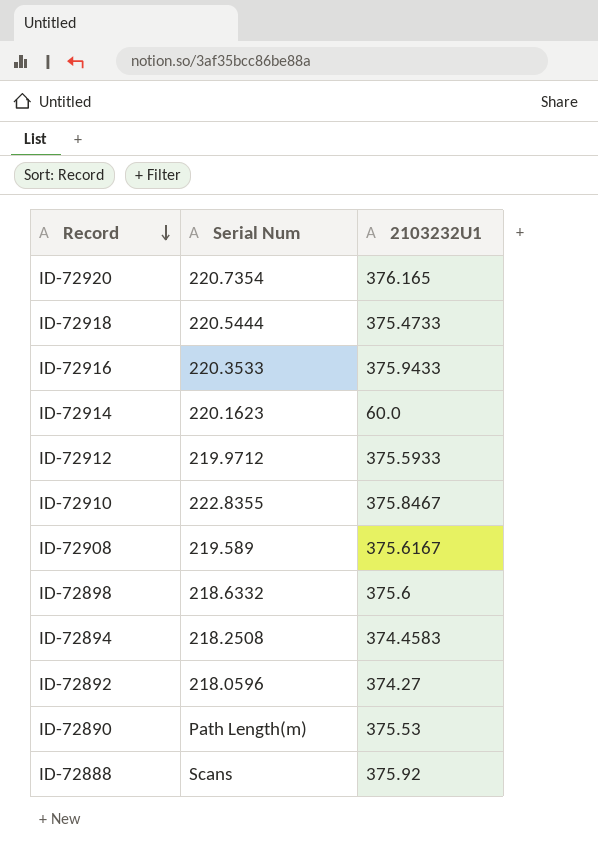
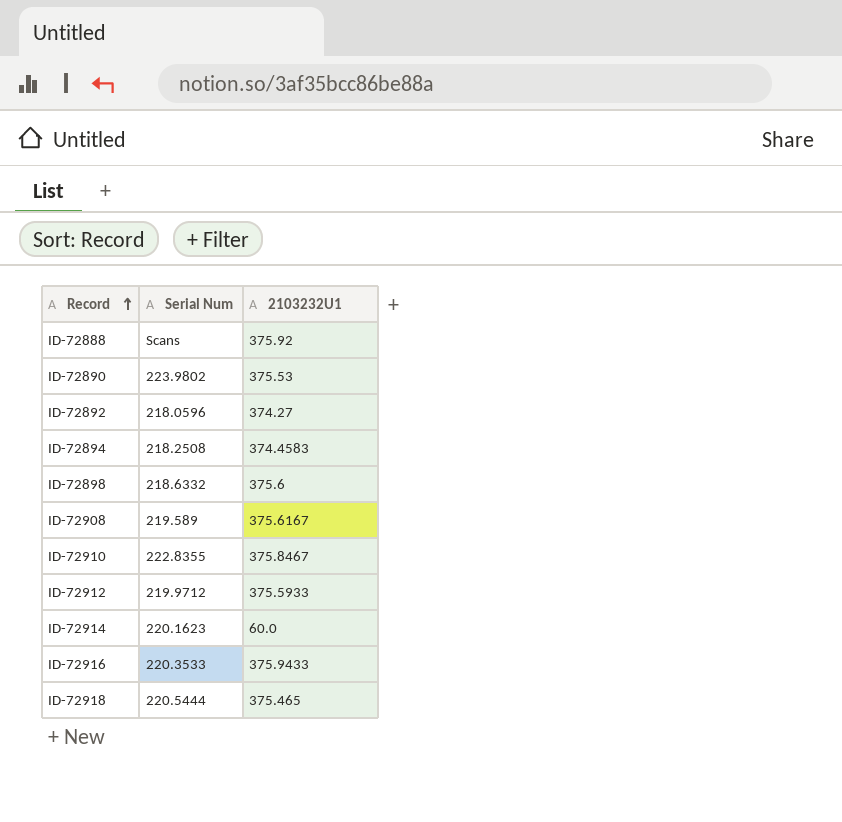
row order: Record descending -> Record ascending
row ID-72920: 220.7354 | 376.165 -> none
ID-72890 | Serial Num: Path Length(m) -> 223.9802
ID-72918 | 2103232U1: 375.4733 -> 375.465

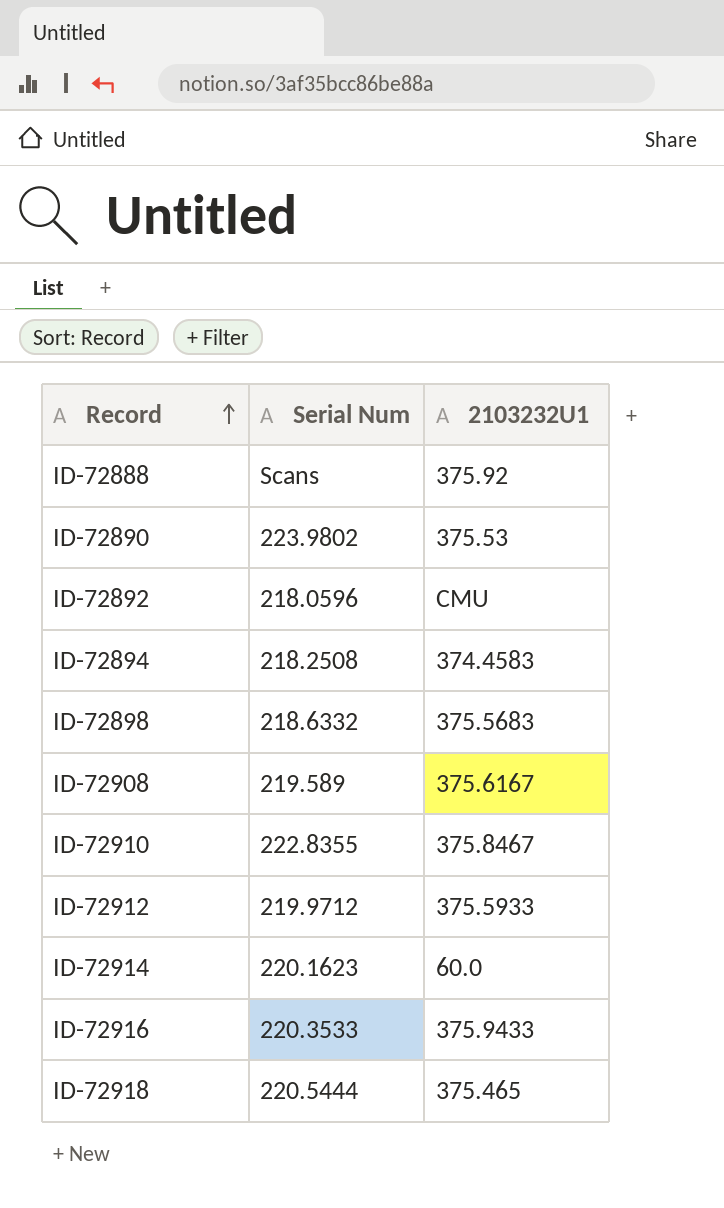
ID-72892 | 2103232U1: 374.27 -> CMU
ID-72898 | 2103232U1: 375.6 -> 375.5683

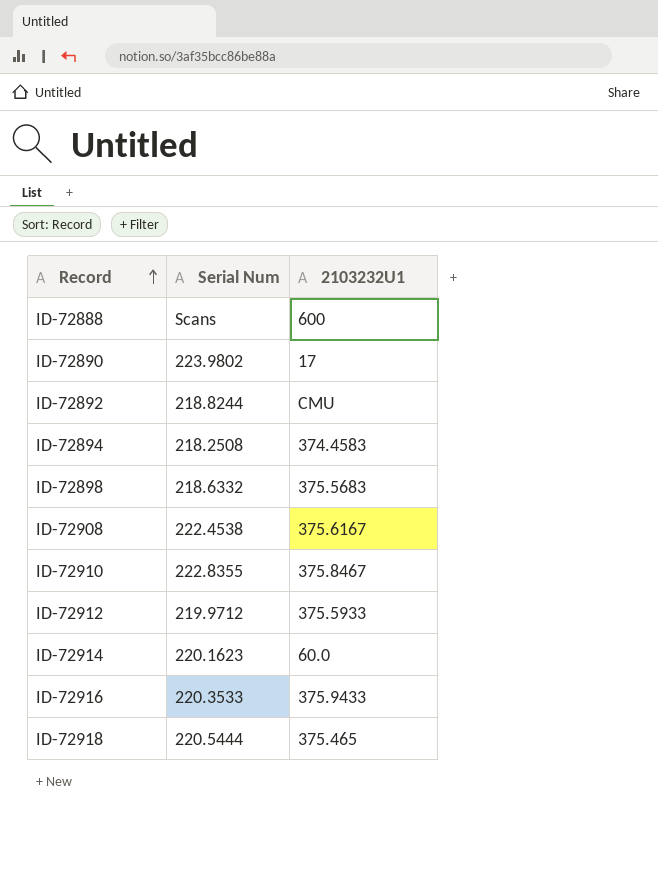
ID-72888 | 2103232U1: 375.92 -> 600
ID-72890 | 2103232U1: 375.53 -> 17
ID-72892 | Serial Num: 218.0596 -> 218.8244
ID-72908 | Serial Num: 219.589 -> 222.4538

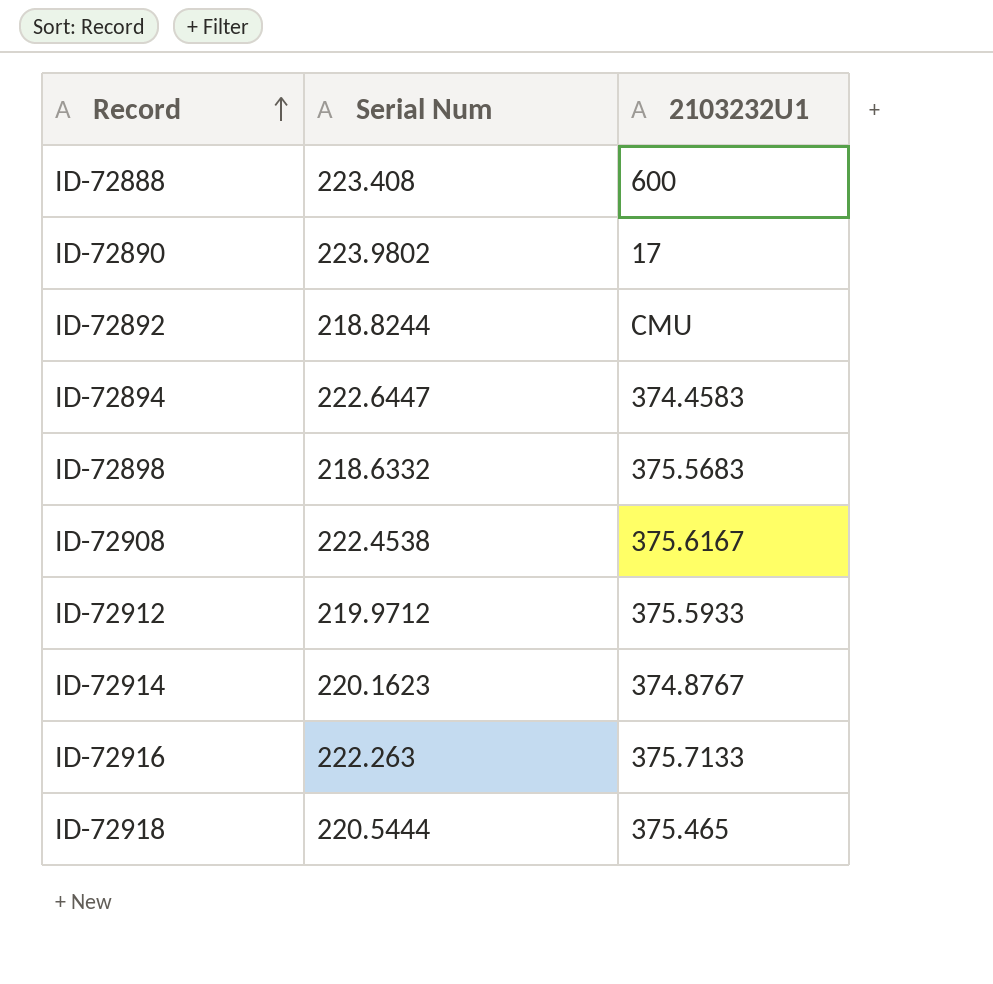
row ID-72910: 222.8355 | 375.8467 -> none
ID-72888 | Serial Num: Scans -> 223.408
ID-72894 | Serial Num: 218.2508 -> 222.6447
ID-72914 | 2103232U1: 60.0 -> 374.8767
ID-72916 | Serial Num: 220.3533 -> 222.263
ID-72916 | 2103232U1: 375.9433 -> 375.7133

